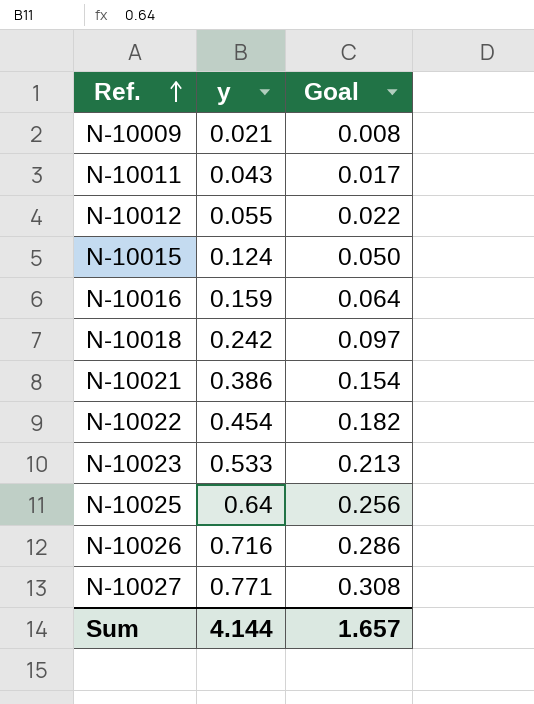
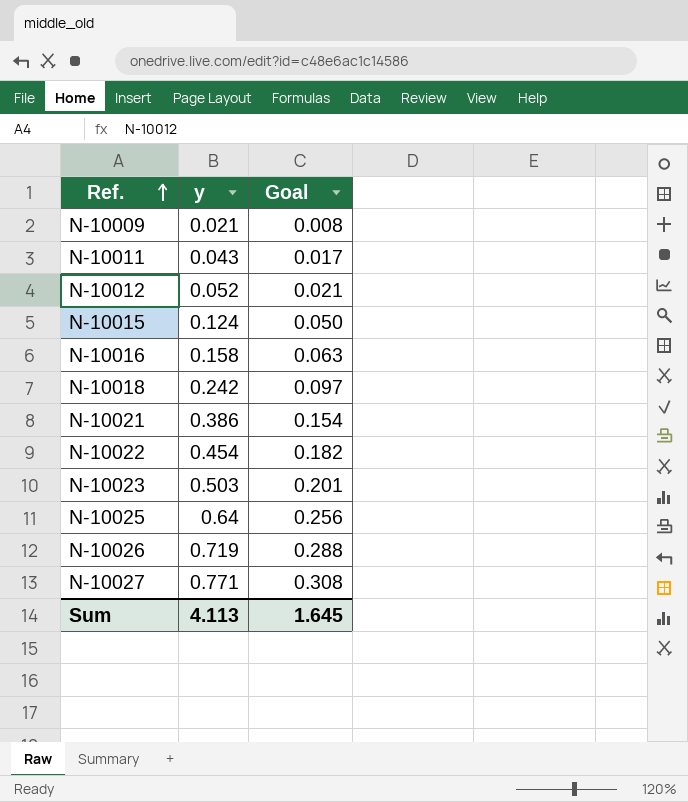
N-10012 | y: 0.055 -> 0.052
N-10012 | Goal: 0.022 -> 0.021
N-10016 | y: 0.159 -> 0.158
N-10016 | Goal: 0.064 -> 0.063
N-10023 | y: 0.533 -> 0.503
N-10023 | Goal: 0.213 -> 0.201
N-10026 | y: 0.716 -> 0.719
N-10026 | Goal: 0.286 -> 0.288
Sum | y: 4.144 -> 4.113
Sum | Goal: 1.657 -> 1.645

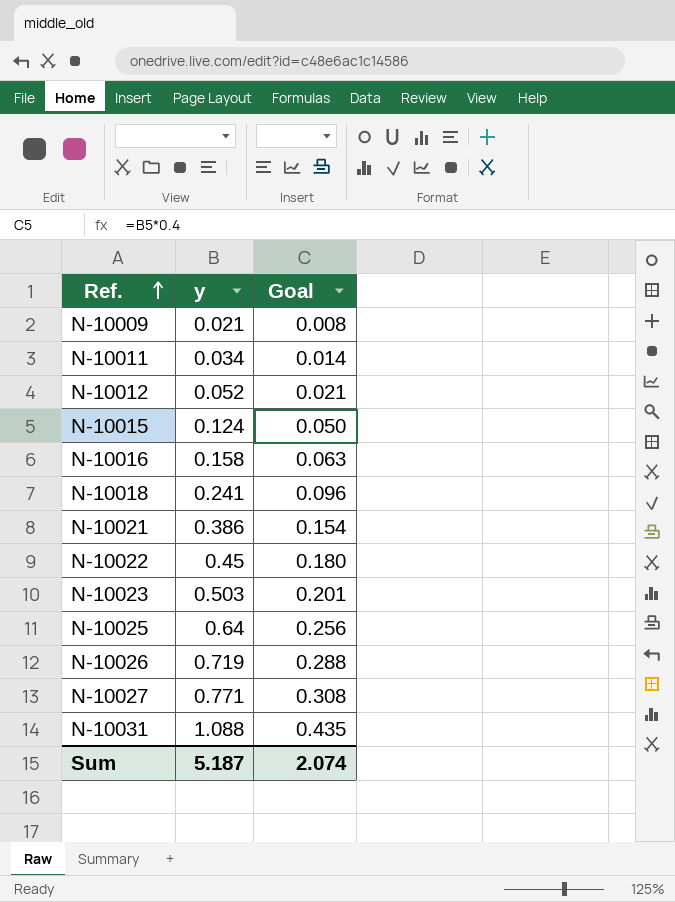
N-10011 | y: 0.043 -> 0.034
N-10011 | Goal: 0.017 -> 0.014
N-10018 | y: 0.242 -> 0.241
N-10018 | Goal: 0.097 -> 0.096
N-10022 | y: 0.454 -> 0.45
N-10022 | Goal: 0.182 -> 0.180
row N-10031: none -> 1.088 | 0.435
Sum | y: 4.113 -> 5.187
Sum | Goal: 1.645 -> 2.074

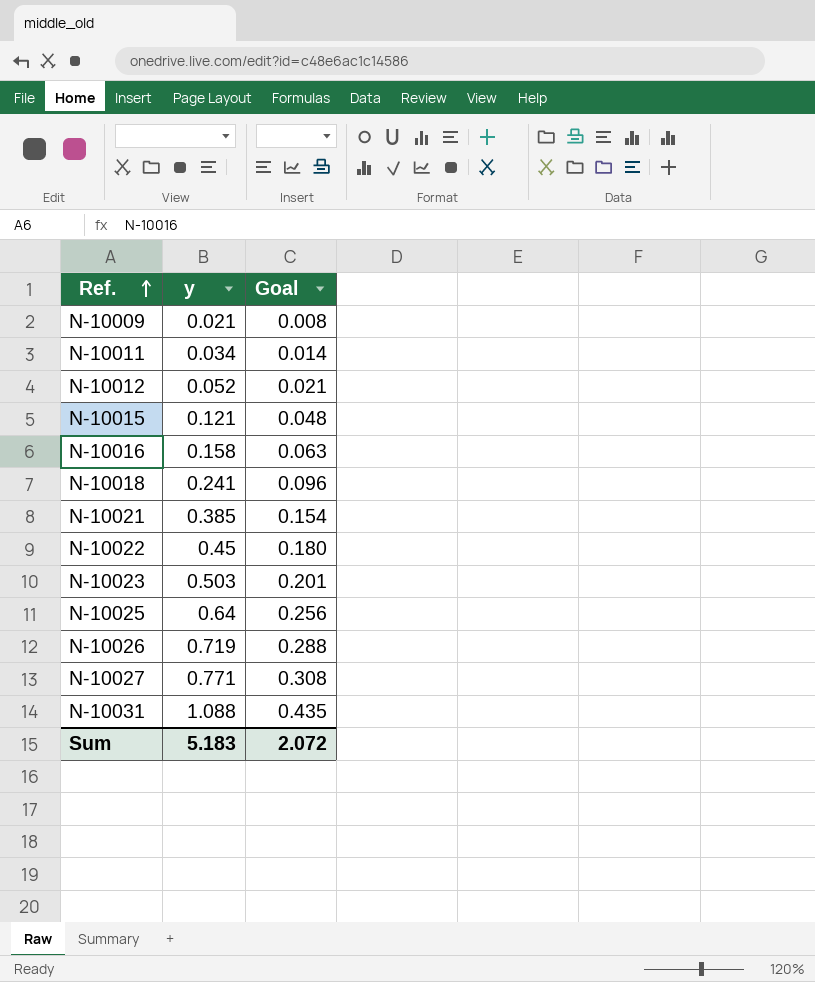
N-10015 | y: 0.124 -> 0.121
N-10015 | Goal: 0.050 -> 0.048
N-10021 | y: 0.386 -> 0.385
Sum | y: 5.187 -> 5.183
Sum | Goal: 2.074 -> 2.072

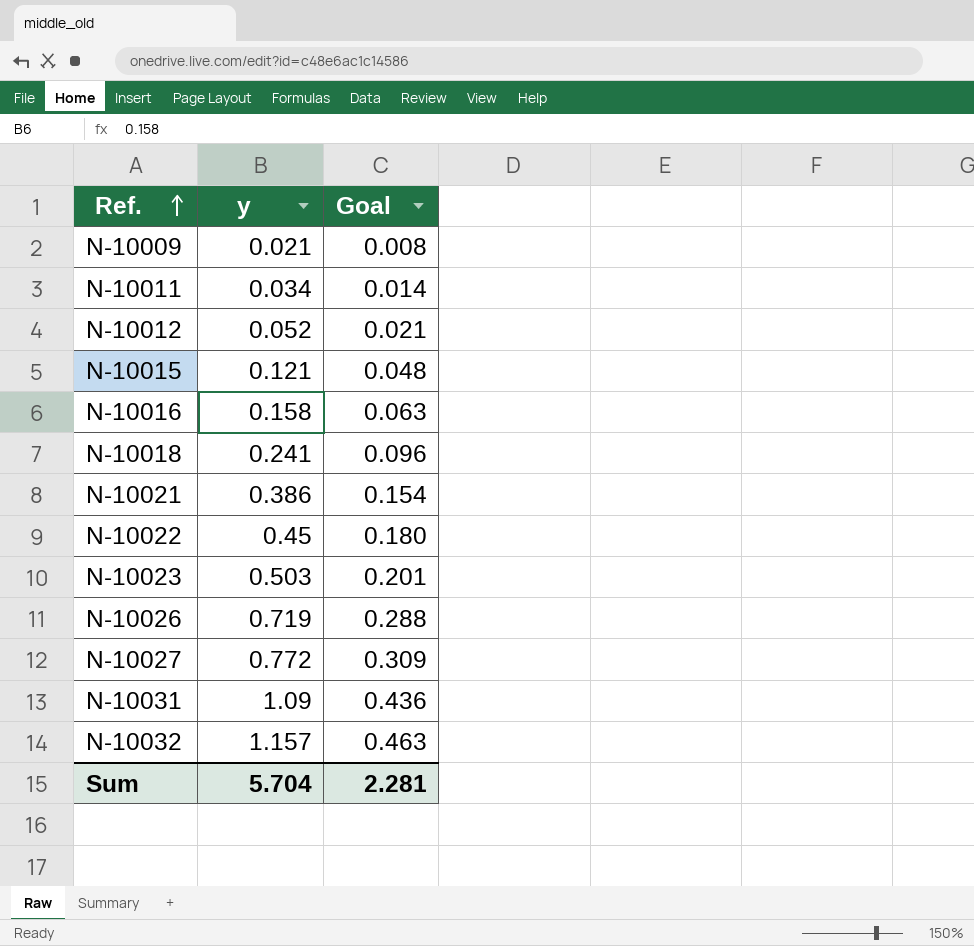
row N-10025: 0.64 | 0.256 -> none
N-10021 | y: 0.385 -> 0.386
N-10027 | y: 0.771 -> 0.772
N-10027 | Goal: 0.308 -> 0.309
N-10031 | y: 1.088 -> 1.09
N-10031 | Goal: 0.435 -> 0.436
row N-10032: none -> 1.157 | 0.463
Sum | y: 5.183 -> 5.704
Sum | Goal: 2.072 -> 2.281

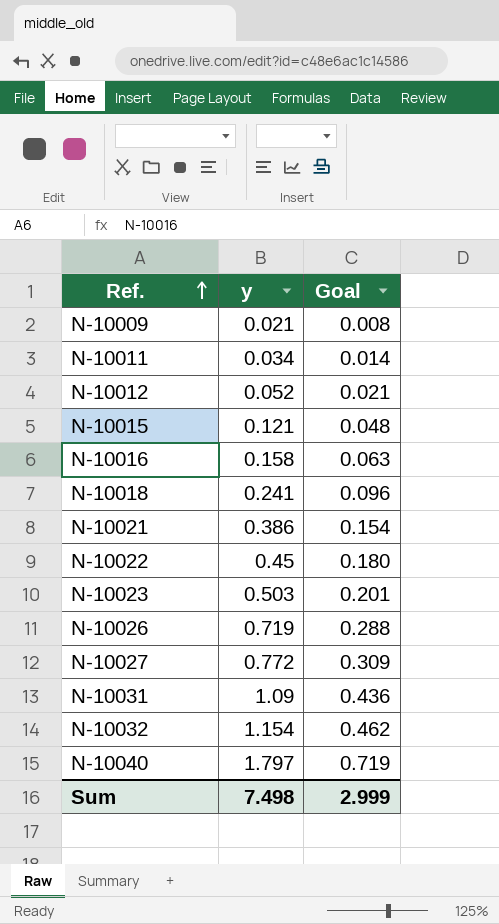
N-10032 | y: 1.157 -> 1.154
N-10032 | Goal: 0.463 -> 0.462
row N-10040: none -> 1.797 | 0.719
Sum | y: 5.704 -> 7.498
Sum | Goal: 2.281 -> 2.999

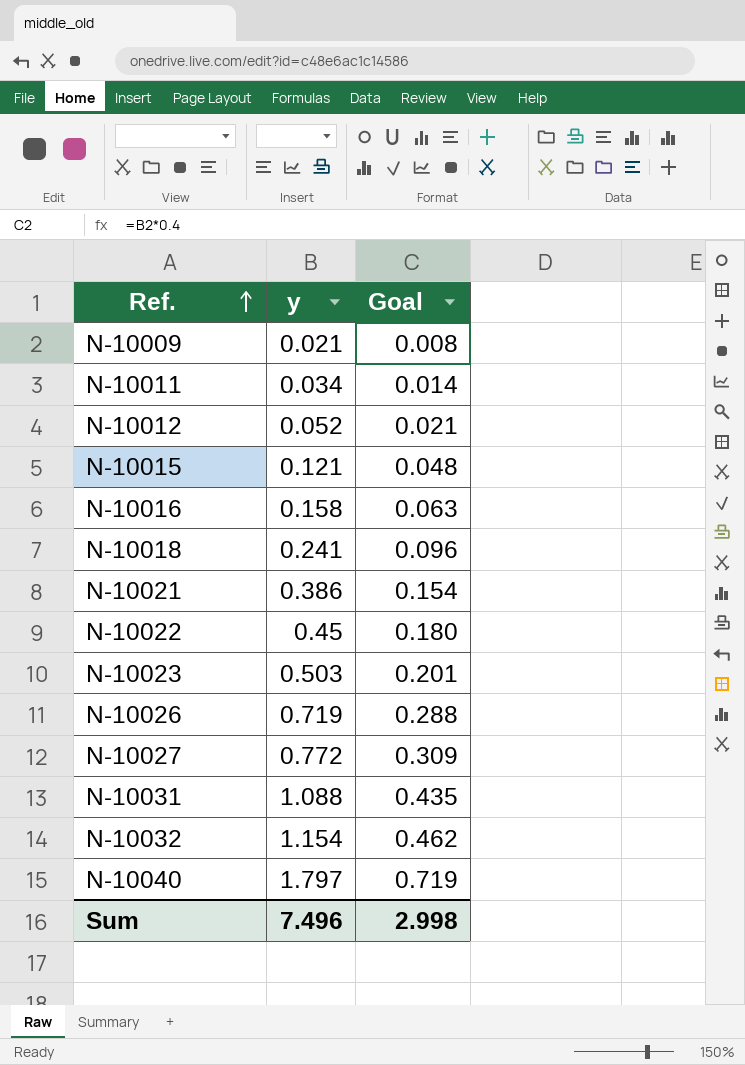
N-10031 | y: 1.09 -> 1.088
N-10031 | Goal: 0.436 -> 0.435
Sum | y: 7.498 -> 7.496
Sum | Goal: 2.999 -> 2.998

